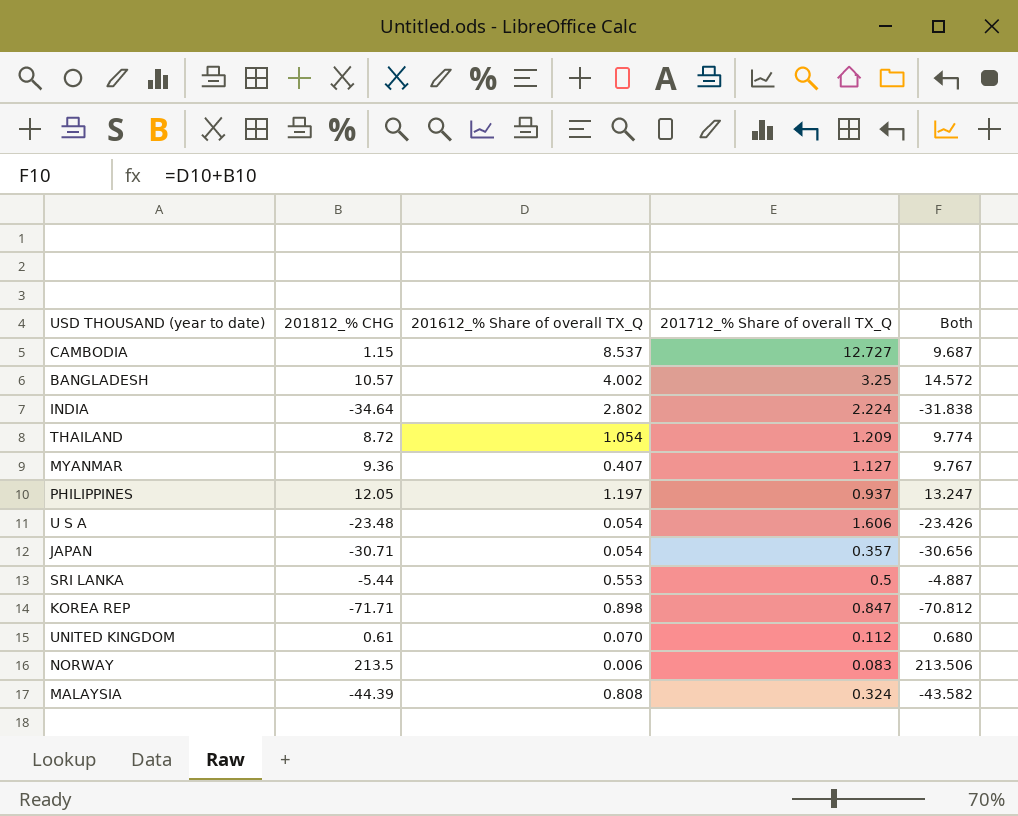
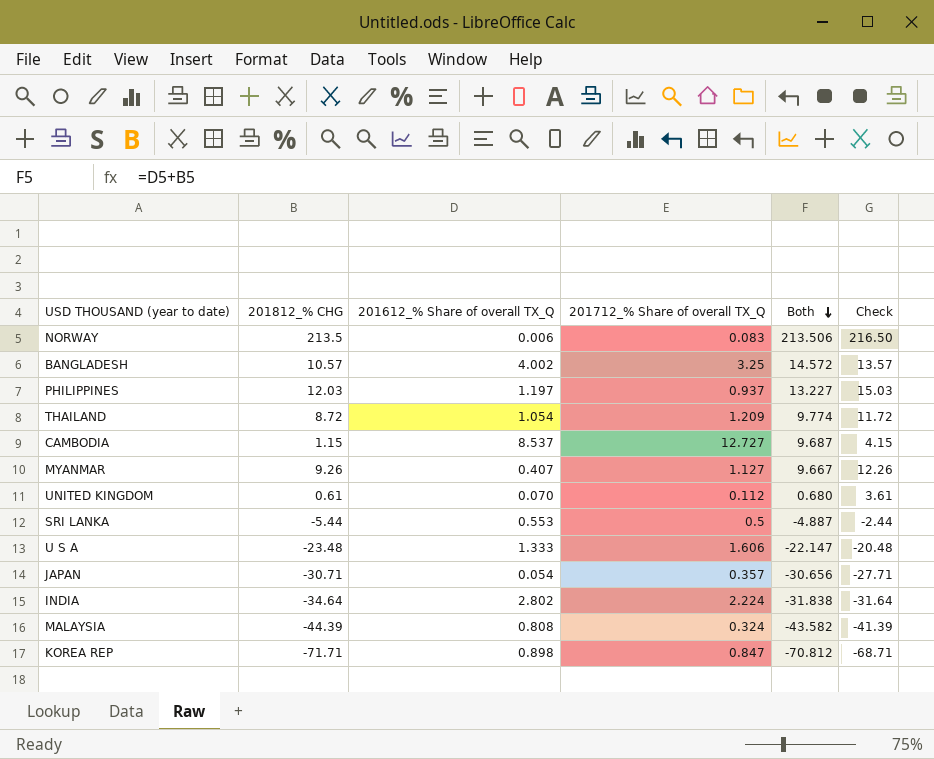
row order: none -> Both descending
column Check | formula: none -> [201812_% CHG] + 3
PHILIPPINES | 201812_% CHG: 12.05 -> 12.03
PHILIPPINES | Both: 13.247 -> 13.227
MYANMAR | 201812_% CHG: 9.36 -> 9.26
MYANMAR | Both: 9.767 -> 9.667
U S A | 201612_% Share of overall TX_Q: 0.054 -> 1.333
U S A | Both: -23.426 -> -22.147

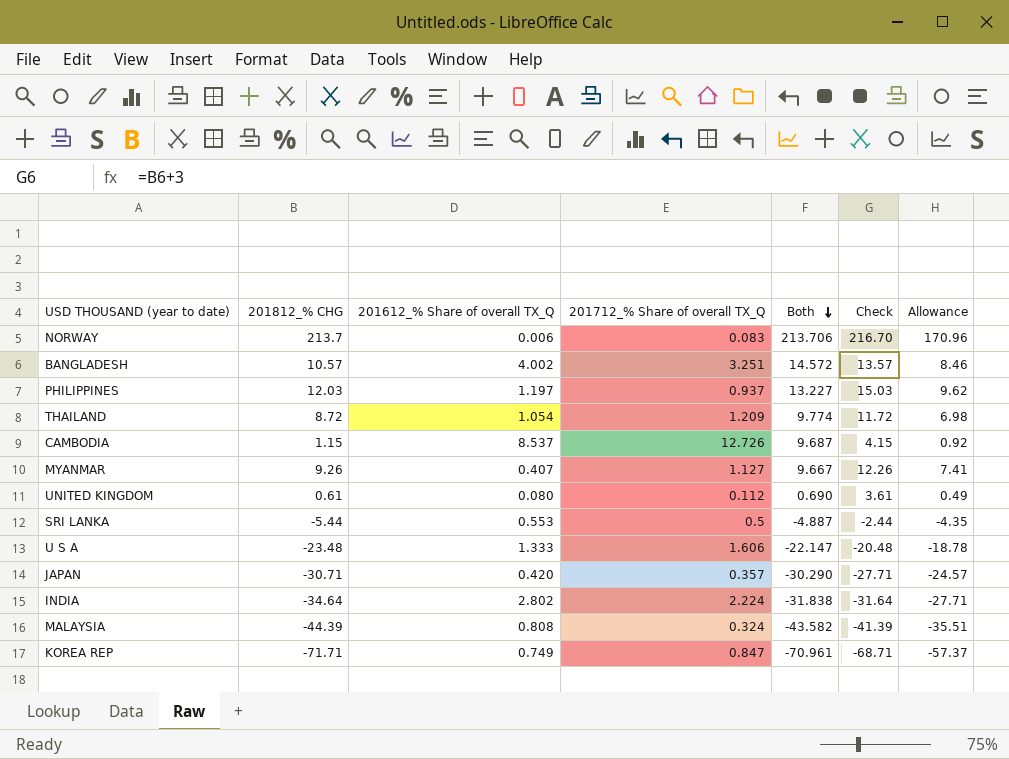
column Allowance | formula: none -> [201812_% CHG] * 0.8
NORWAY | 201812_% CHG: 213.5 -> 213.7
NORWAY | Both: 213.506 -> 213.706
NORWAY | Check: 216.50 -> 216.70
BANGLADESH | 201712_% Share of overall TX_Q: 3.25 -> 3.251
CAMBODIA | 201712_% Share of overall TX_Q: 12.727 -> 12.726
UNITED KINGDOM | 201612_% Share of overall TX_Q: 0.070 -> 0.080
UNITED KINGDOM | Both: 0.680 -> 0.690
JAPAN | 201612_% Share of overall TX_Q: 0.054 -> 0.420
JAPAN | Both: -30.656 -> -30.290
KOREA REP | 201612_% Share of overall TX_Q: 0.898 -> 0.749
KOREA REP | Both: -70.812 -> -70.961

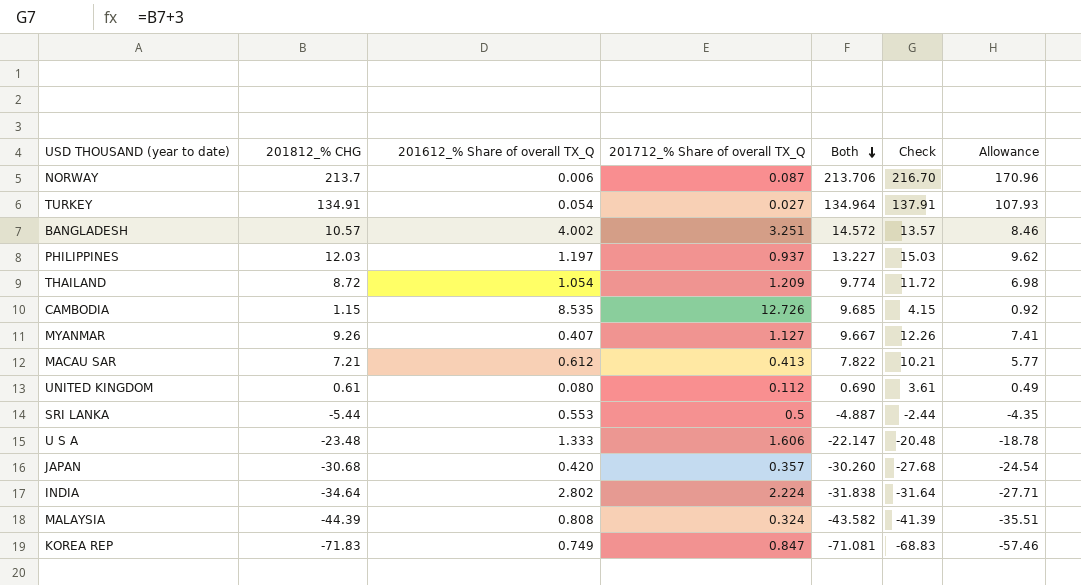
NORWAY | 201712_% Share of overall TX_Q: 0.083 -> 0.087
row TURKEY: none -> 134.91 | 0.054 | 0.027 | 134.964 | 137.91 | 107.93
CAMBODIA | 201612_% Share of overall TX_Q: 8.537 -> 8.535
CAMBODIA | Both: 9.687 -> 9.685
row MACAU SAR: none -> 7.21 | 0.612 | 0.413 | 7.822 | 10.21 | 5.77
JAPAN | 201812_% CHG: -30.71 -> -30.68
JAPAN | Both: -30.290 -> -30.260
JAPAN | Check: -27.71 -> -27.68
JAPAN | Allowance: -24.57 -> -24.54
KOREA REP | 201812_% CHG: -71.71 -> -71.83
KOREA REP | Both: -70.961 -> -71.081
KOREA REP | Check: -68.71 -> -68.83
KOREA REP | Allowance: -57.37 -> -57.46

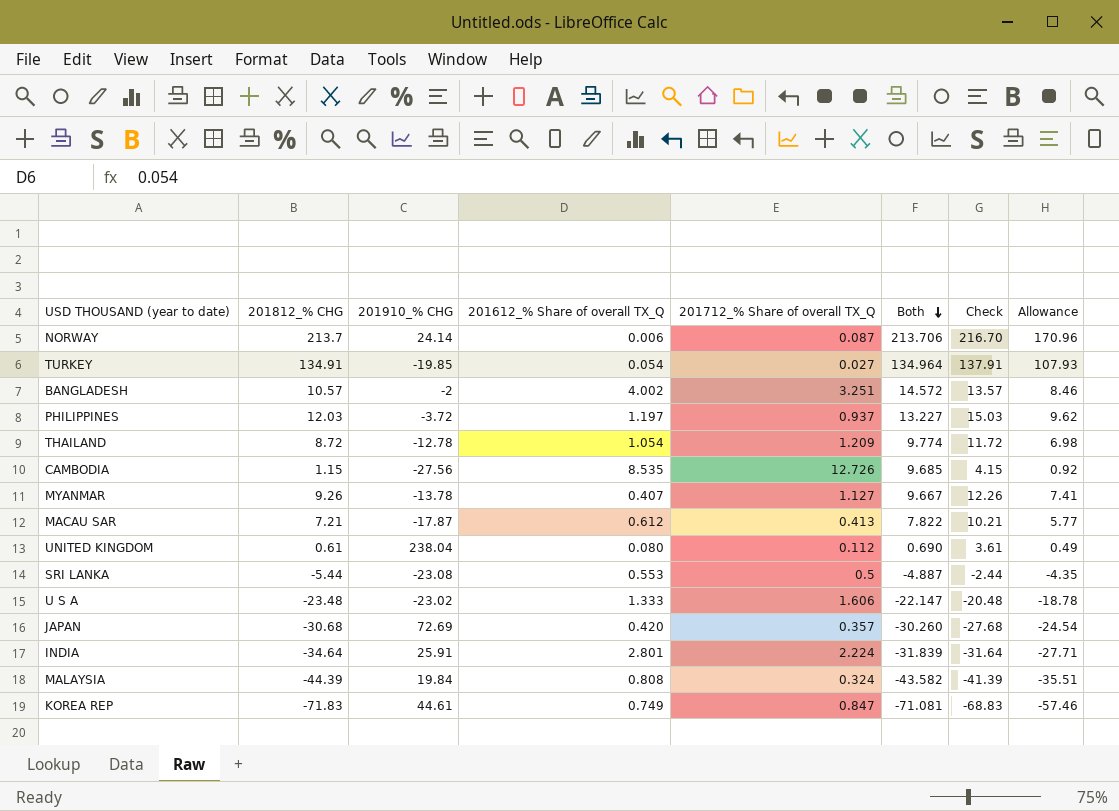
column 201910_% CHG | position: none -> 3
INDIA | 201612_% Share of overall TX_Q: 2.802 -> 2.801
INDIA | Both: -31.838 -> -31.839

